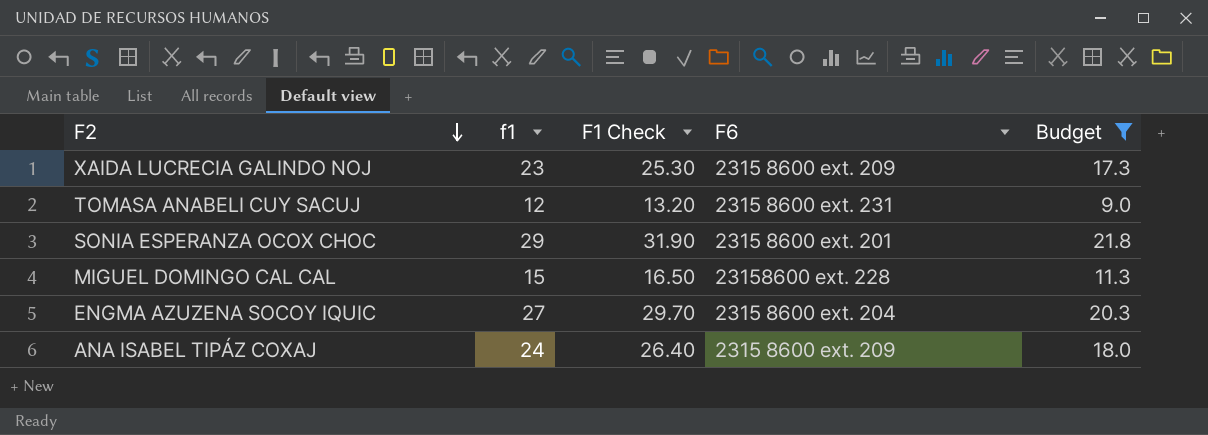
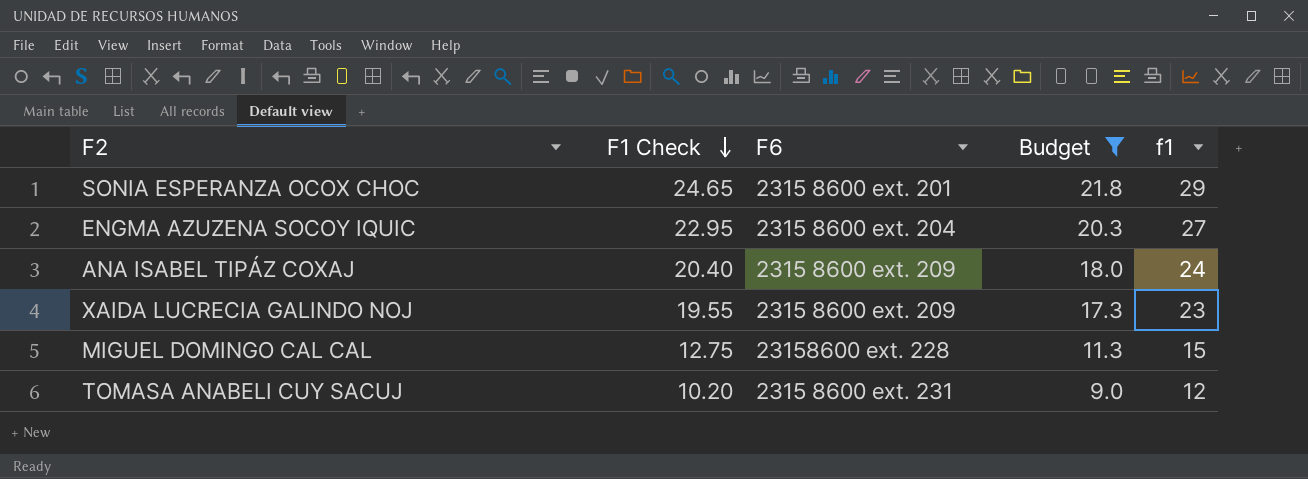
row order: F2 descending -> F1 Check descending
column F1 Check | formula: [f1] * 1.1 -> [f1] * 0.85
column f1 | position: 2 -> 5

